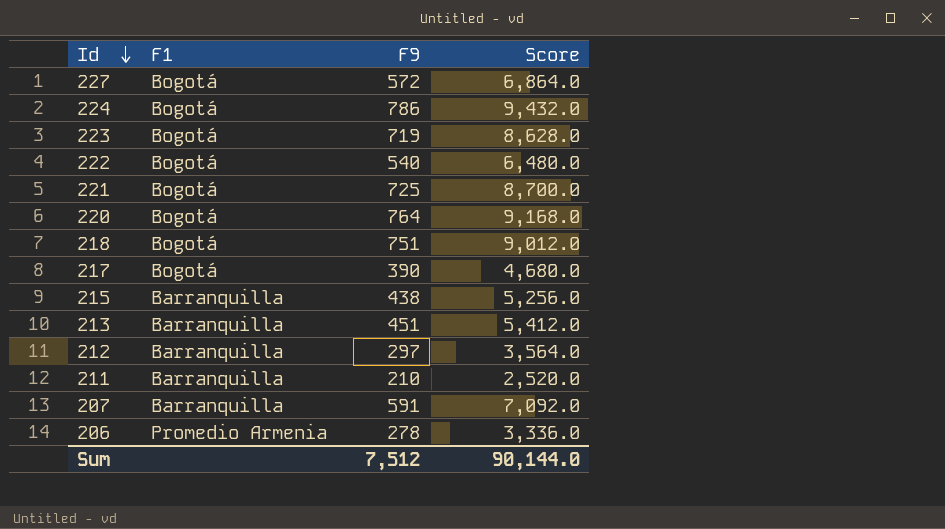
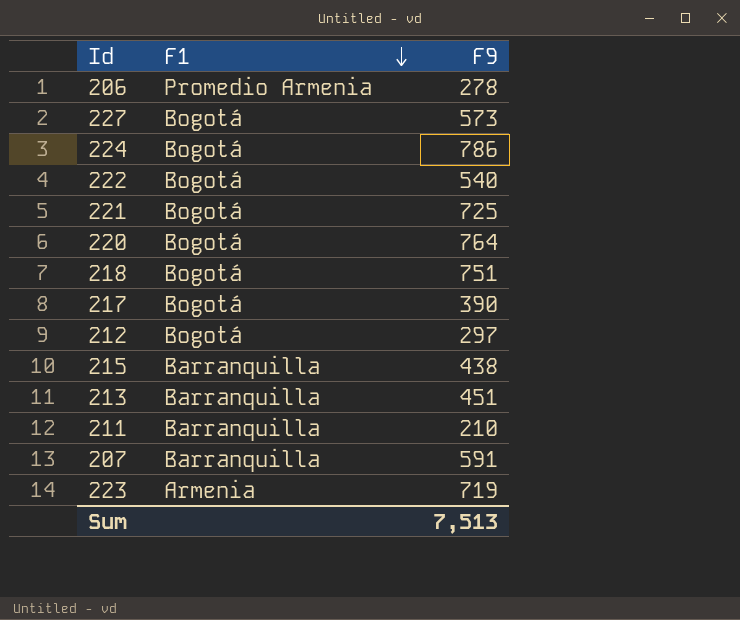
row order: Id descending -> F1 descending
column Score | formula: [F9] * 12 -> none
227 | F9: 572 -> 573
212 | F1: Barranquilla -> Bogotá
223 | F1: Bogotá -> Armenia
Sum | F9: 7,512 -> 7,513

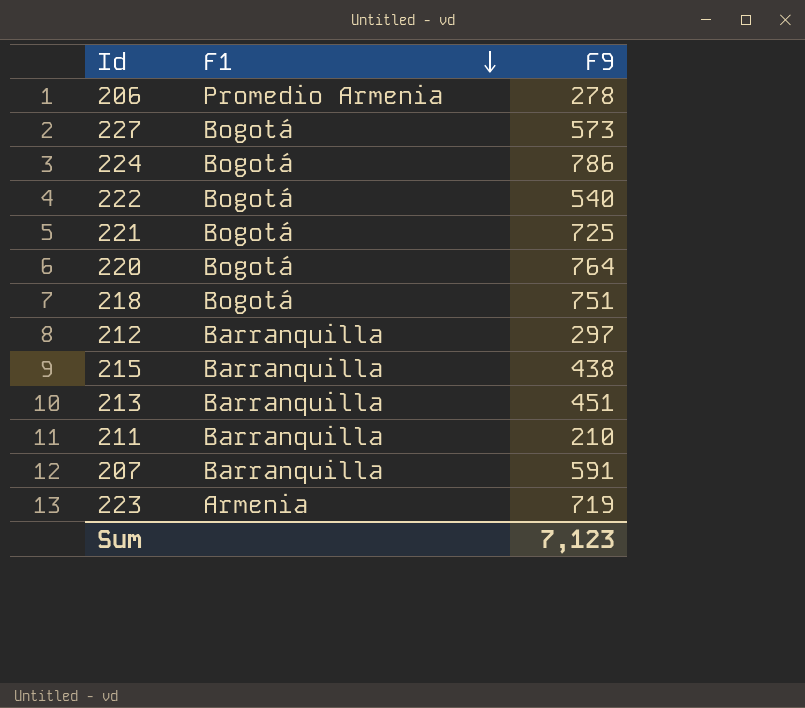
row 217: Bogotá | 390 -> none
212 | F1: Bogotá -> Barranquilla
Sum | F9: 7,513 -> 7,123

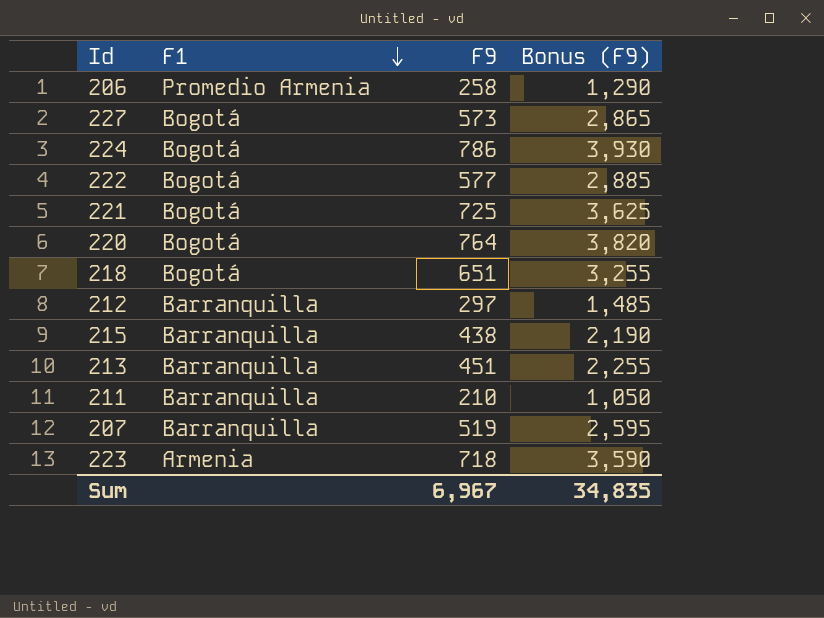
column Bonus (F9) | formula: none -> [F9] * 5
206 | F9: 278 -> 258
222 | F9: 540 -> 577
218 | F9: 751 -> 651
207 | F9: 591 -> 519
223 | F9: 719 -> 718
Sum | F9: 7,123 -> 6,967

